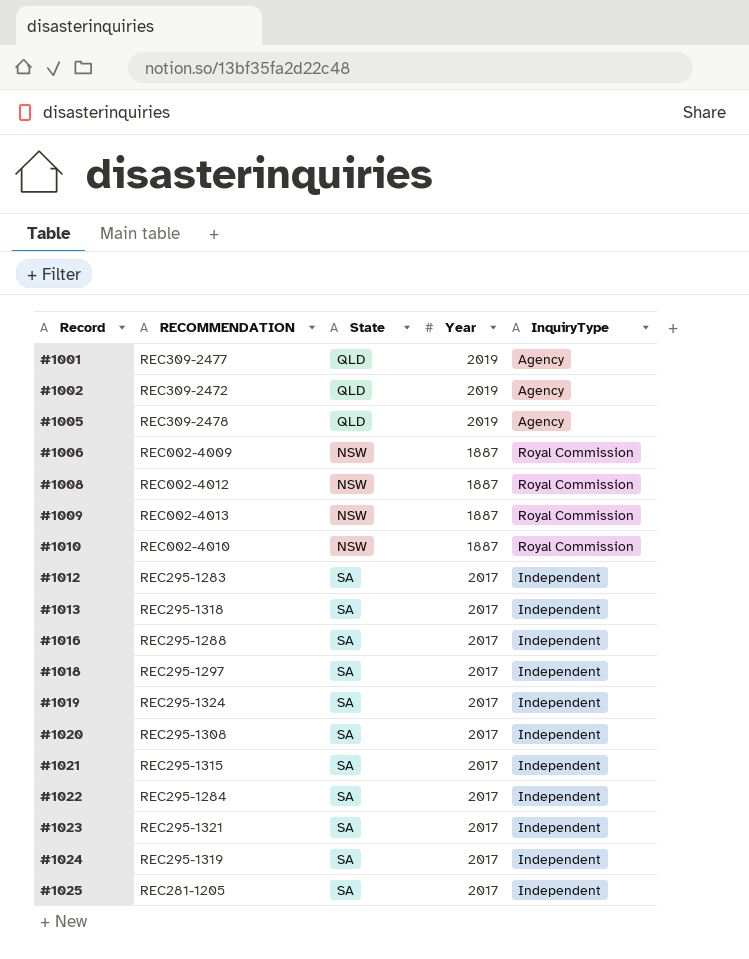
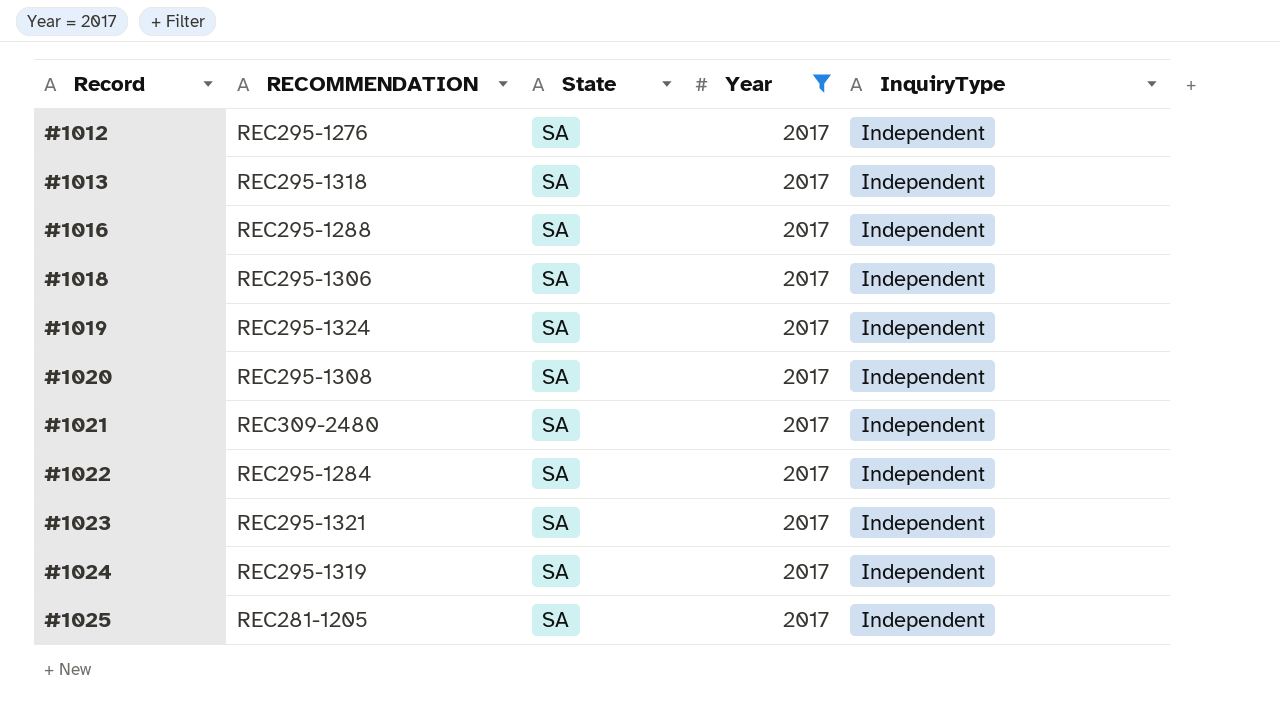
filter: none -> Year = 2017
#1012 | RECOMMENDATION: REC295-1283 -> REC295-1276
#1018 | RECOMMENDATION: REC295-1297 -> REC295-1306
#1021 | RECOMMENDATION: REC295-1315 -> REC309-2480

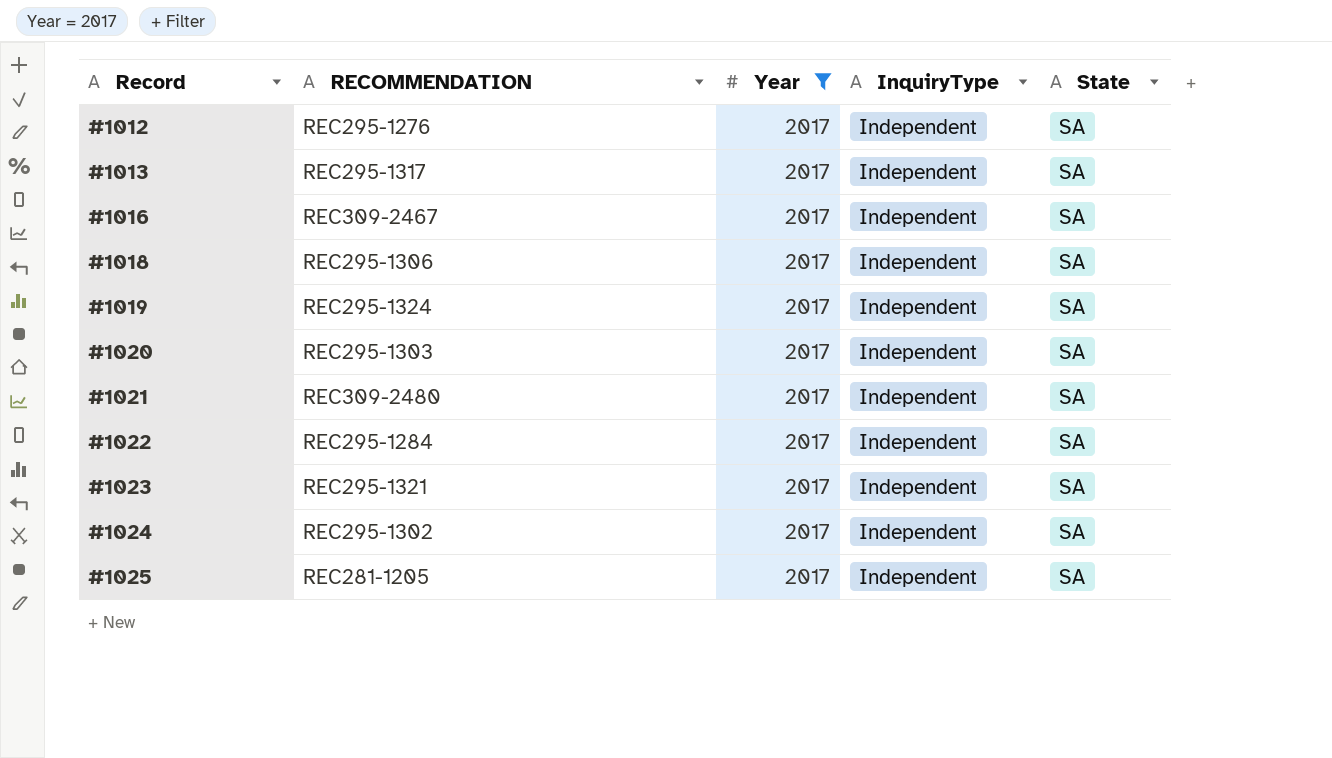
column State | position: 3 -> 5
#1013 | RECOMMENDATION: REC295-1318 -> REC295-1317
#1016 | RECOMMENDATION: REC295-1288 -> REC309-2467
#1020 | RECOMMENDATION: REC295-1308 -> REC295-1303
#1024 | RECOMMENDATION: REC295-1319 -> REC295-1302

